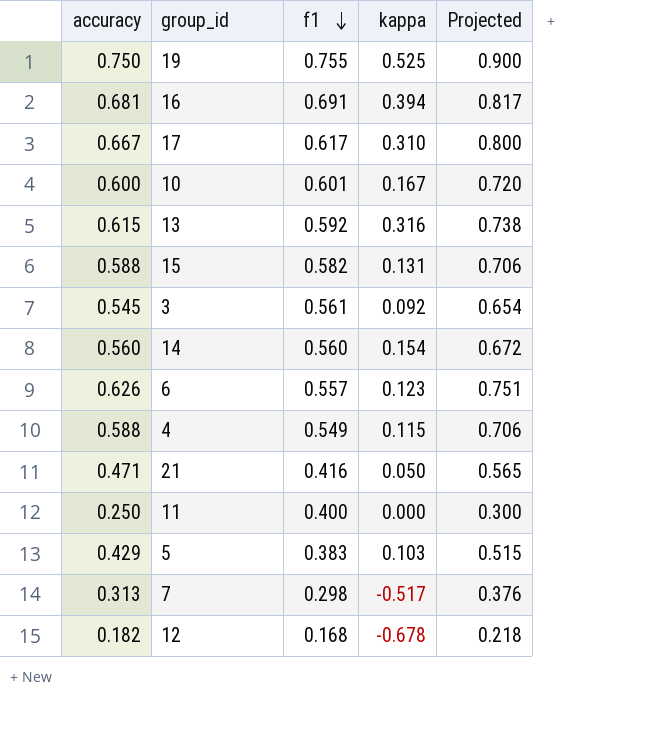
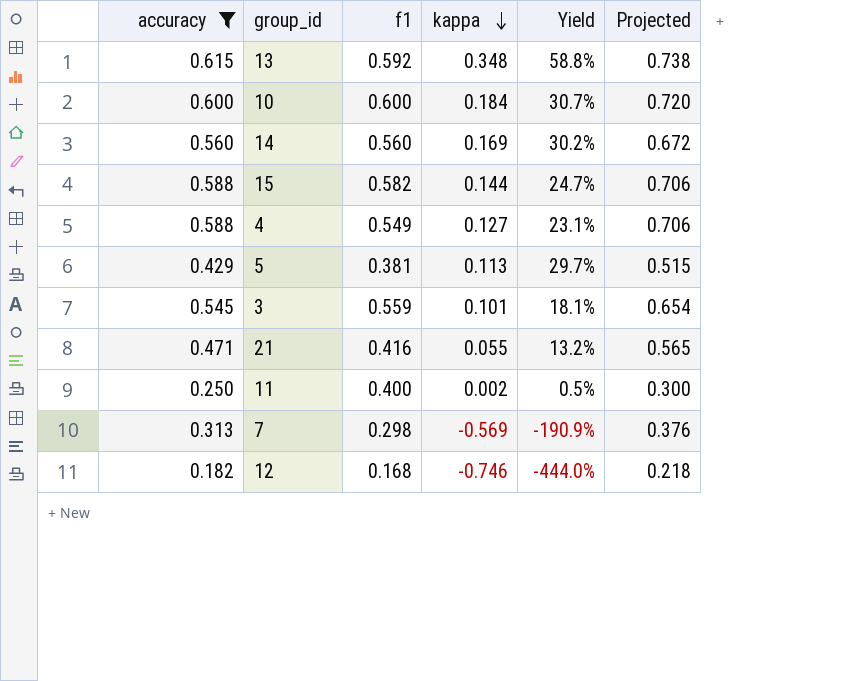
filter: none -> accuracy <= 0.615
row order: f1 descending -> kappa descending
column Yield | formula: none -> [kappa] / [f1]
13 | kappa: 0.316 -> 0.348
10 | f1: 0.601 -> 0.600
10 | kappa: 0.167 -> 0.184
14 | kappa: 0.154 -> 0.169
15 | kappa: 0.131 -> 0.144
4 | kappa: 0.115 -> 0.127
5 | f1: 0.383 -> 0.381
5 | kappa: 0.103 -> 0.113
3 | f1: 0.561 -> 0.559
3 | kappa: 0.092 -> 0.101
21 | kappa: 0.050 -> 0.055
11 | kappa: 0.000 -> 0.002
7 | kappa: -0.517 -> -0.569
12 | kappa: -0.678 -> -0.746

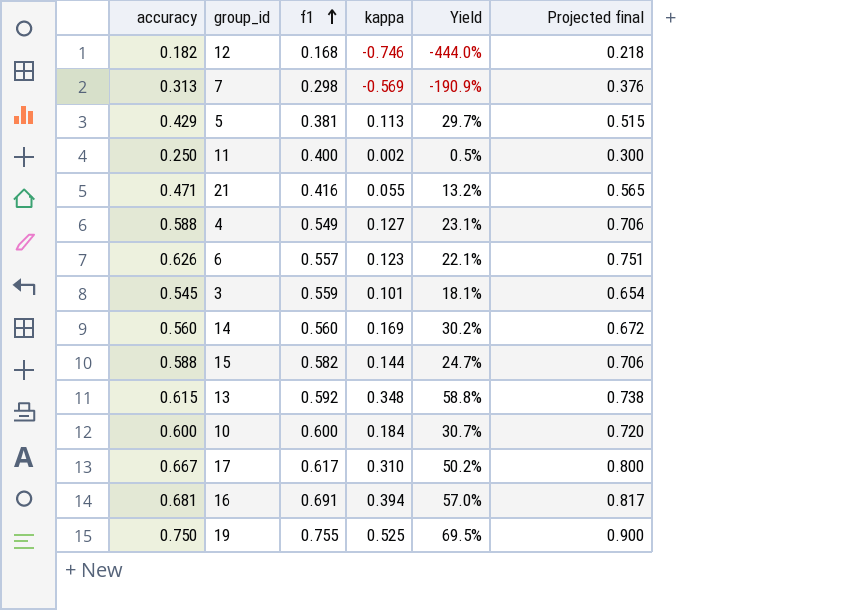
filter: accuracy <= 0.615 -> none
row order: kappa descending -> f1 ascending
column name: Projected -> Projected final

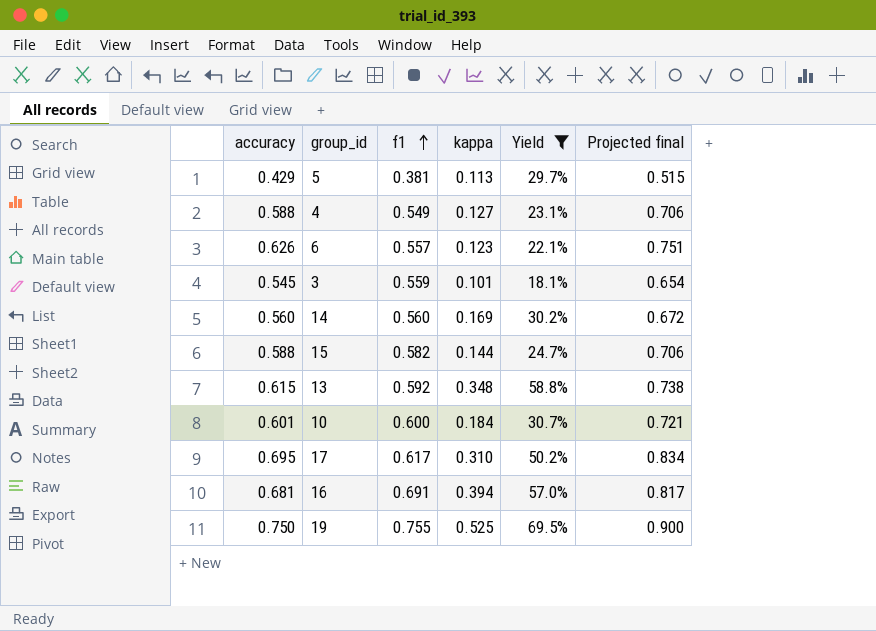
filter: none -> Yield >= 18.1%
10 | accuracy: 0.600 -> 0.601
10 | Projected final: 0.720 -> 0.721
17 | accuracy: 0.667 -> 0.695
17 | Projected final: 0.800 -> 0.834

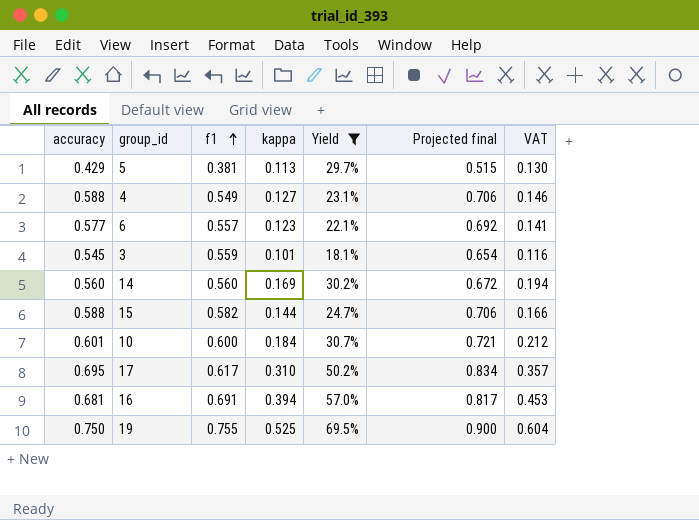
column VAT | formula: none -> [kappa] * 1.15
row 13: 0.615 | 0.592 | 0.348 | 58.8% | 0.738 -> none
6 | accuracy: 0.626 -> 0.577
6 | Projected final: 0.751 -> 0.692

